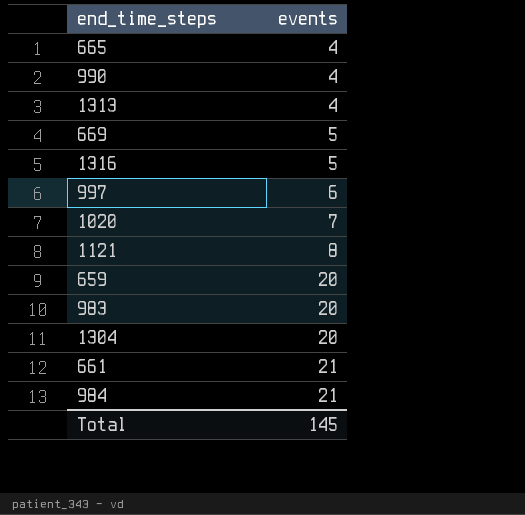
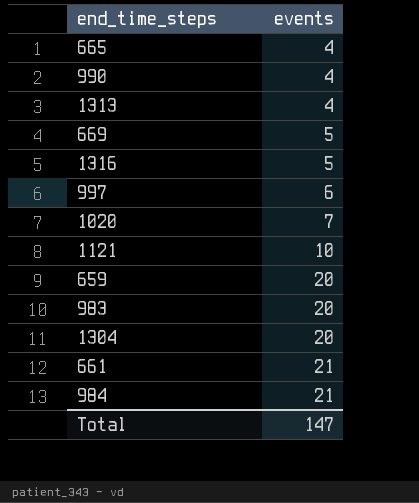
1121 | events: 8 -> 10
Total | events: 145 -> 147

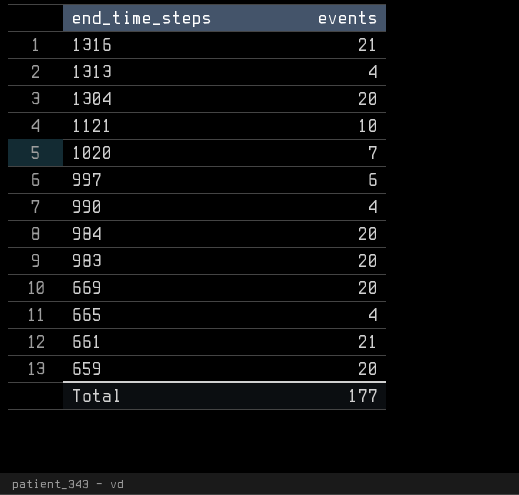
row order: events ascending -> end_time_steps descending
1316 | events: 5 -> 21
984 | events: 21 -> 20
669 | events: 5 -> 20
Total | events: 147 -> 177

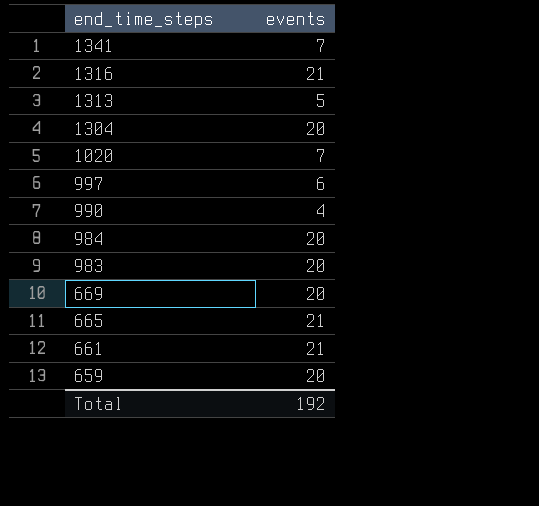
row 1121: 10 -> none
row 1341: none -> 7
1313 | events: 4 -> 5
665 | events: 4 -> 21
Total | events: 177 -> 192

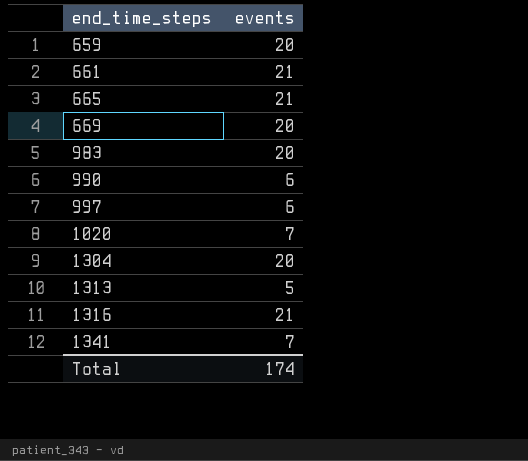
row order: end_time_steps descending -> end_time_steps ascending
row 984: 20 -> none
990 | events: 4 -> 6
Total | events: 192 -> 174

